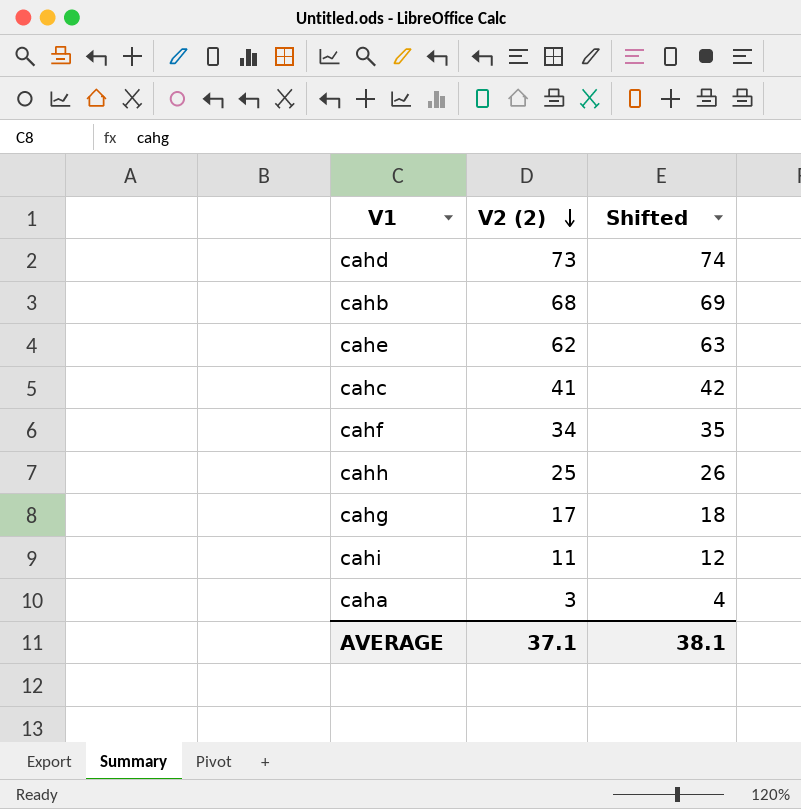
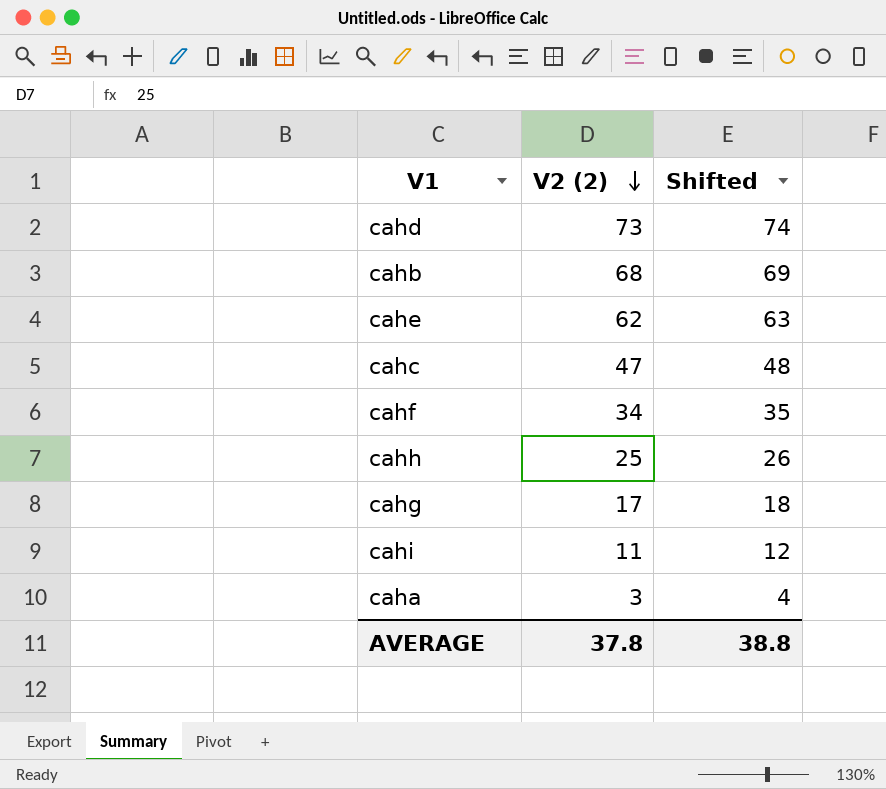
cahc | V2 (2): 41 -> 47
cahc | Shifted: 42 -> 48
AVERAGE | V2 (2): 37.1 -> 37.8
AVERAGE | Shifted: 38.1 -> 38.8

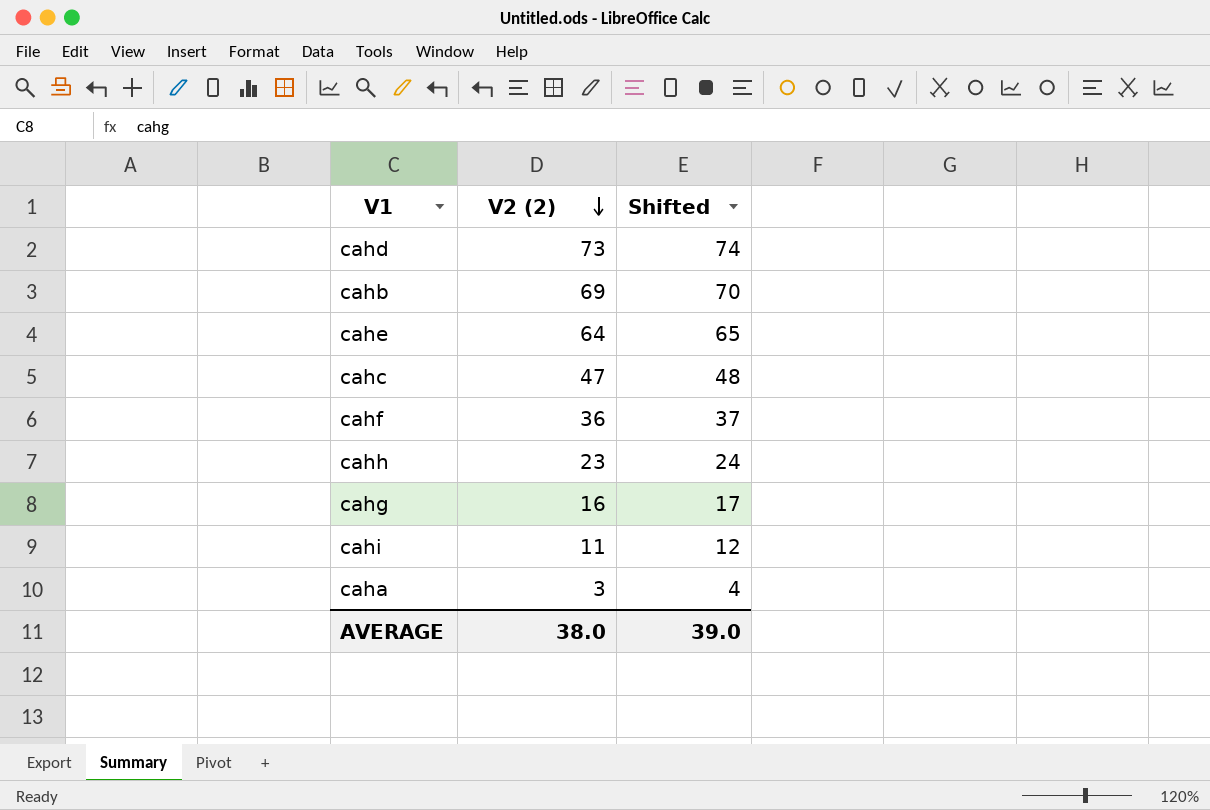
cahb | V2 (2): 68 -> 69
cahb | Shifted: 69 -> 70
cahe | V2 (2): 62 -> 64
cahe | Shifted: 63 -> 65
cahf | V2 (2): 34 -> 36
cahf | Shifted: 35 -> 37
cahh | V2 (2): 25 -> 23
cahh | Shifted: 26 -> 24
cahg | V2 (2): 17 -> 16
cahg | Shifted: 18 -> 17
AVERAGE | V2 (2): 37.8 -> 38.0
AVERAGE | Shifted: 38.8 -> 39.0

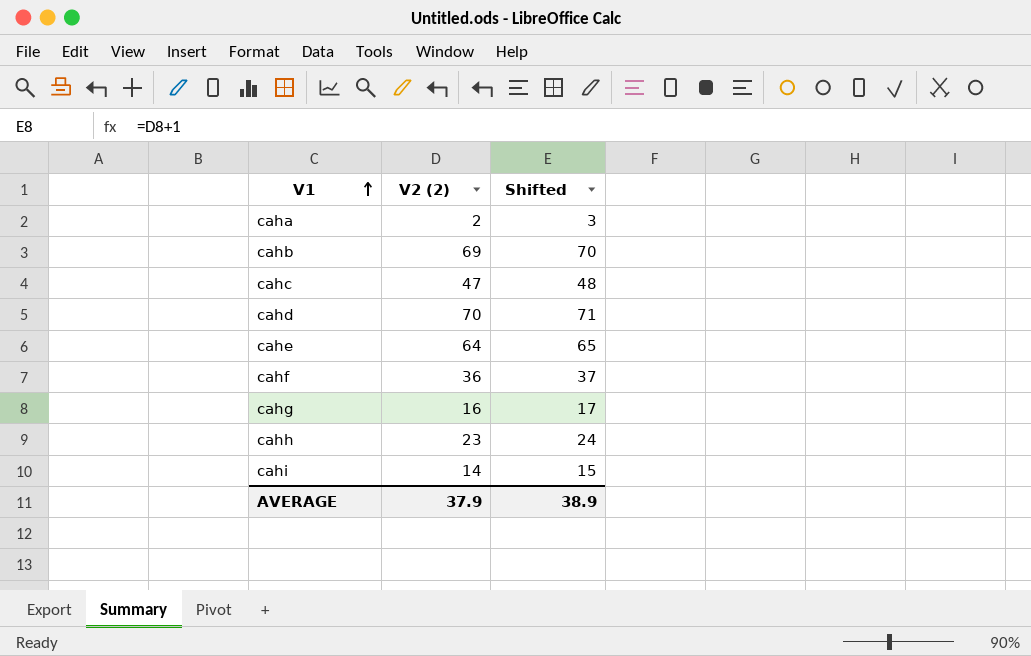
row order: V2 (2) descending -> V1 ascending
caha | V2 (2): 3 -> 2
caha | Shifted: 4 -> 3
cahd | V2 (2): 73 -> 70
cahd | Shifted: 74 -> 71
cahi | V2 (2): 11 -> 14
cahi | Shifted: 12 -> 15
AVERAGE | V2 (2): 38.0 -> 37.9
AVERAGE | Shifted: 39.0 -> 38.9

